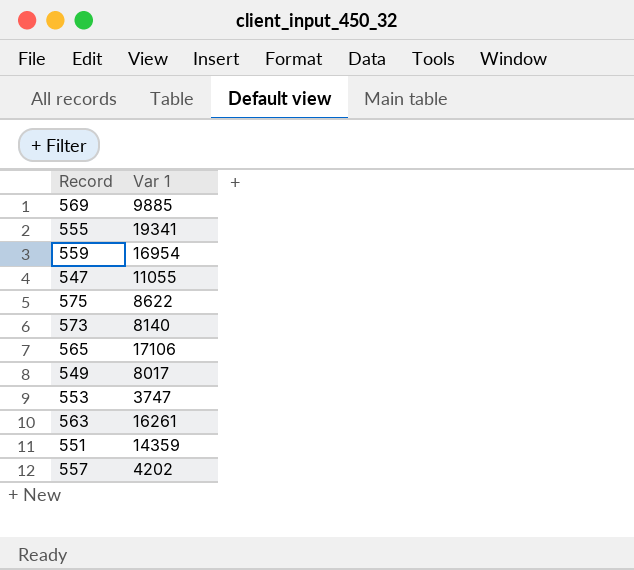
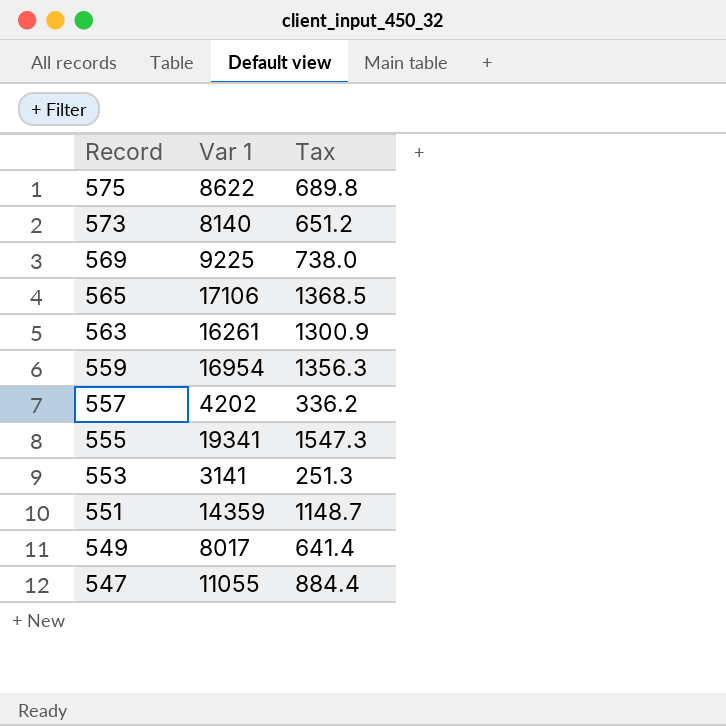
row order: none -> Record descending
column Tax | formula: none -> [Var 1] * 0.08
569 | Var 1: 9885 -> 9225
553 | Var 1: 3747 -> 3141

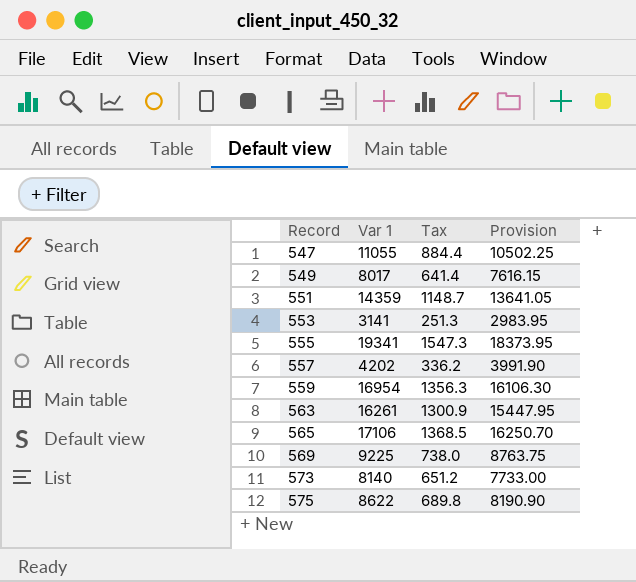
row order: Record descending -> Record ascending
column Provision | formula: none -> [Var 1] * 0.95

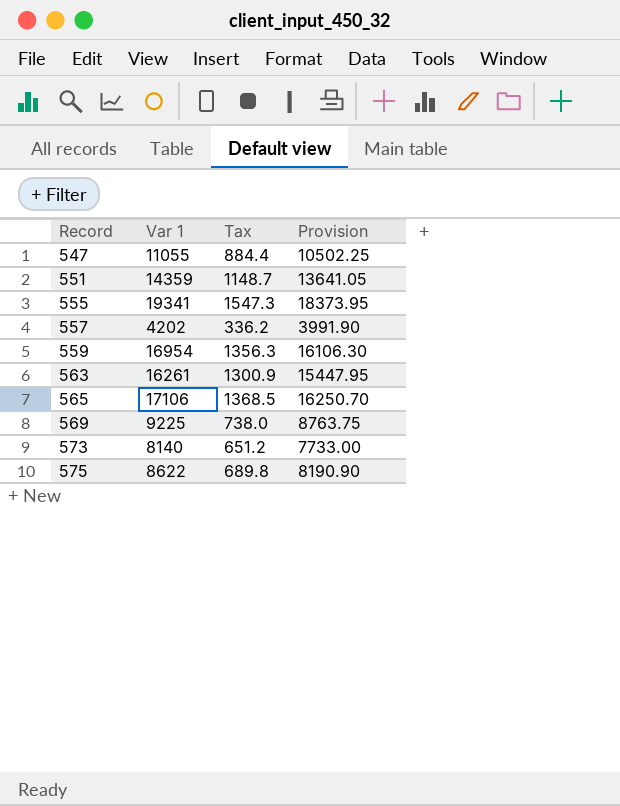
row 549: 8017 | 641.4 | 7616.15 -> none
row 553: 3141 | 251.3 | 2983.95 -> none

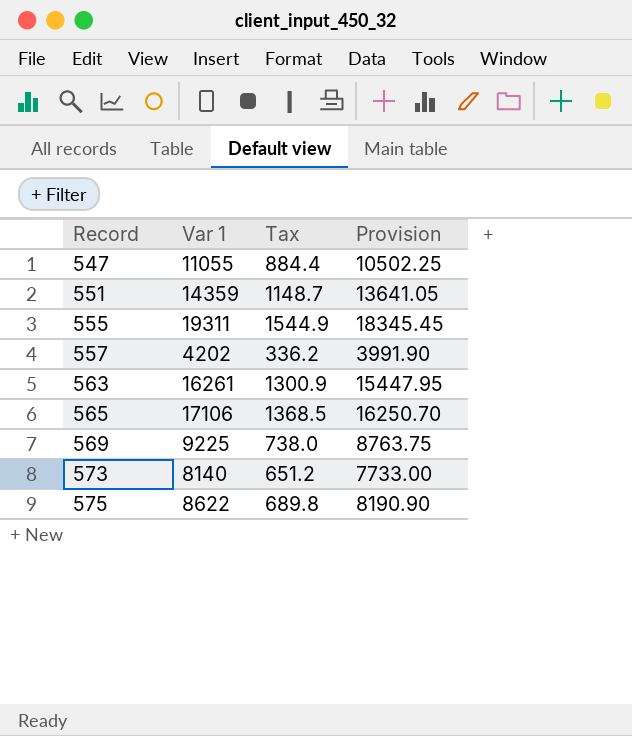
row 559: 16954 | 1356.3 | 16106.30 -> none
555 | Var 1: 19341 -> 19311
555 | Tax: 1547.3 -> 1544.9
555 | Provision: 18373.95 -> 18345.45

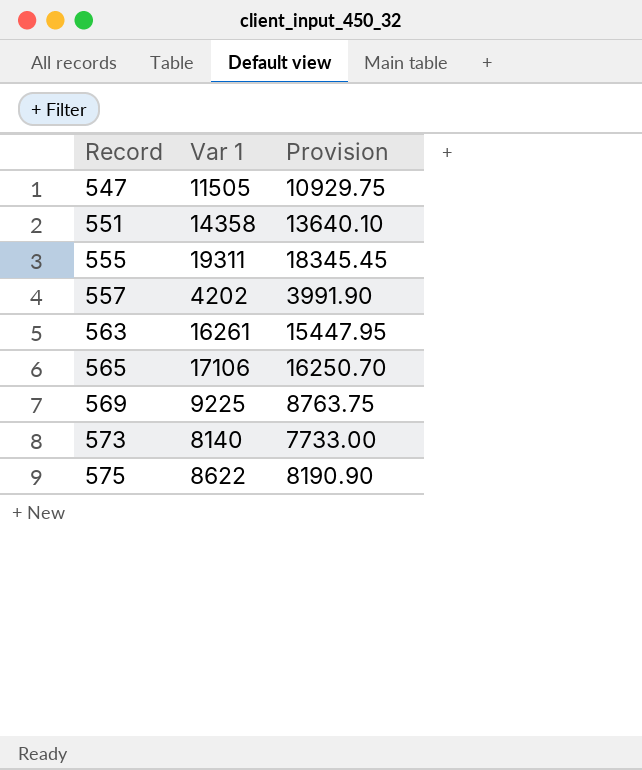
column Tax | formula: [Var 1] * 0.08 -> none
547 | Var 1: 11055 -> 11505
547 | Provision: 10502.25 -> 10929.75
551 | Var 1: 14359 -> 14358
551 | Provision: 13641.05 -> 13640.10

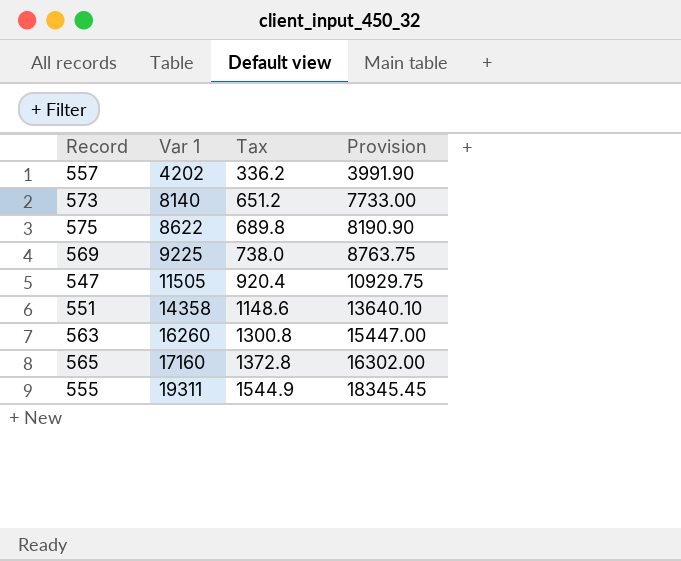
row order: Record ascending -> Var 1 ascending
column Tax | formula: none -> [Var 1] * 0.08
563 | Var 1: 16261 -> 16260
563 | Provision: 15447.95 -> 15447.00
565 | Var 1: 17106 -> 17160
565 | Provision: 16250.70 -> 16302.00

